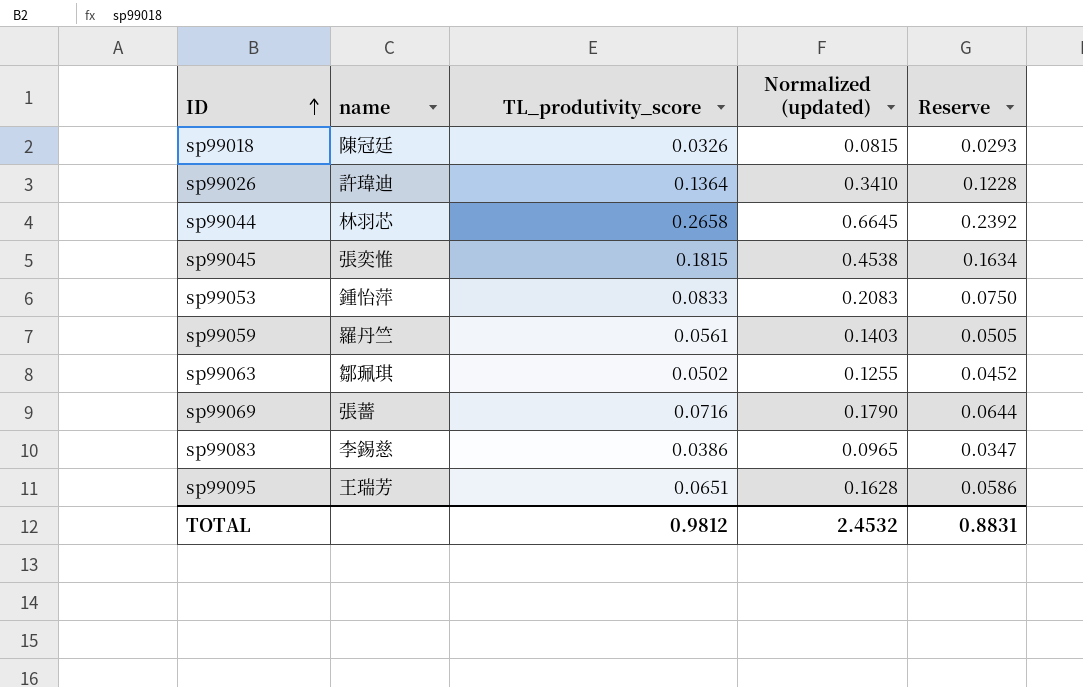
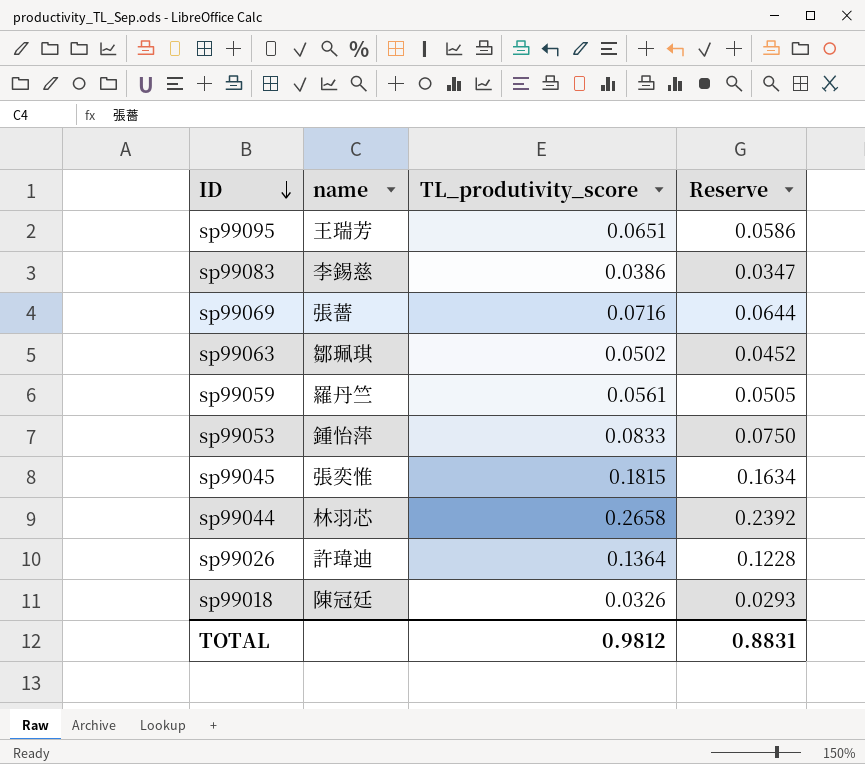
row order: ID ascending -> ID descending
column Normalized (updated) | formula: [TL_produtivity_score] * 2.5 -> none

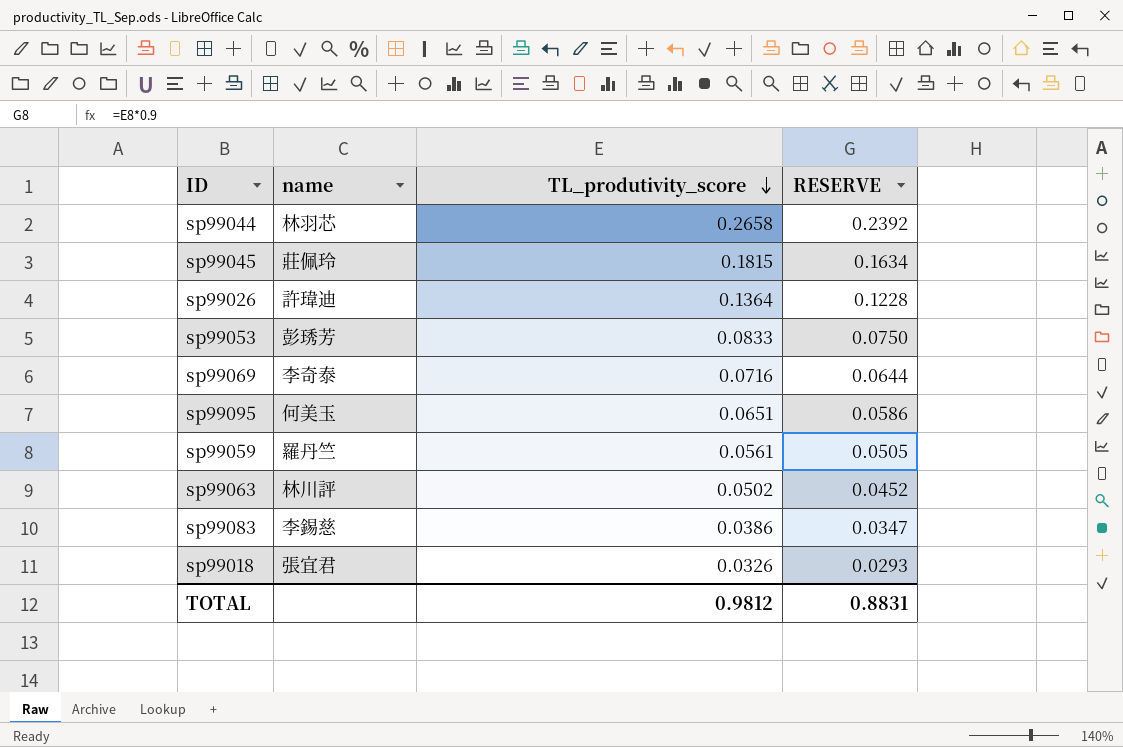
row order: ID descending -> TL_produtivity_score descending
column name: Reserve -> RESERVE
sp99045 | name: 張奕惟 -> 莊佩玲
sp99053 | name: 鍾怡萍 -> 彭琇芳
sp99069 | name: 張薔 -> 李奇泰
sp99095 | name: 王瑞芳 -> 何美玉
sp99063 | name: 鄒珮琪 -> 林川評
sp99018 | name: 陳冠廷 -> 張宜君

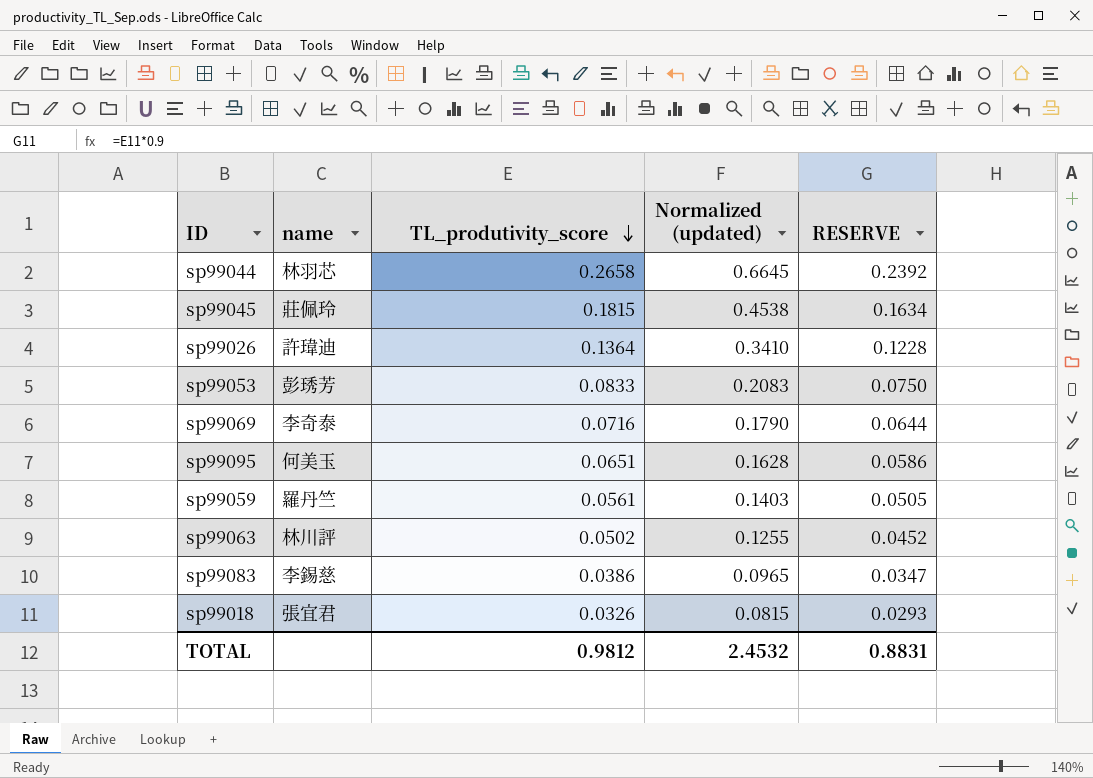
column Normalized (updated) | formula: none -> [TL_produtivity_score] * 2.5

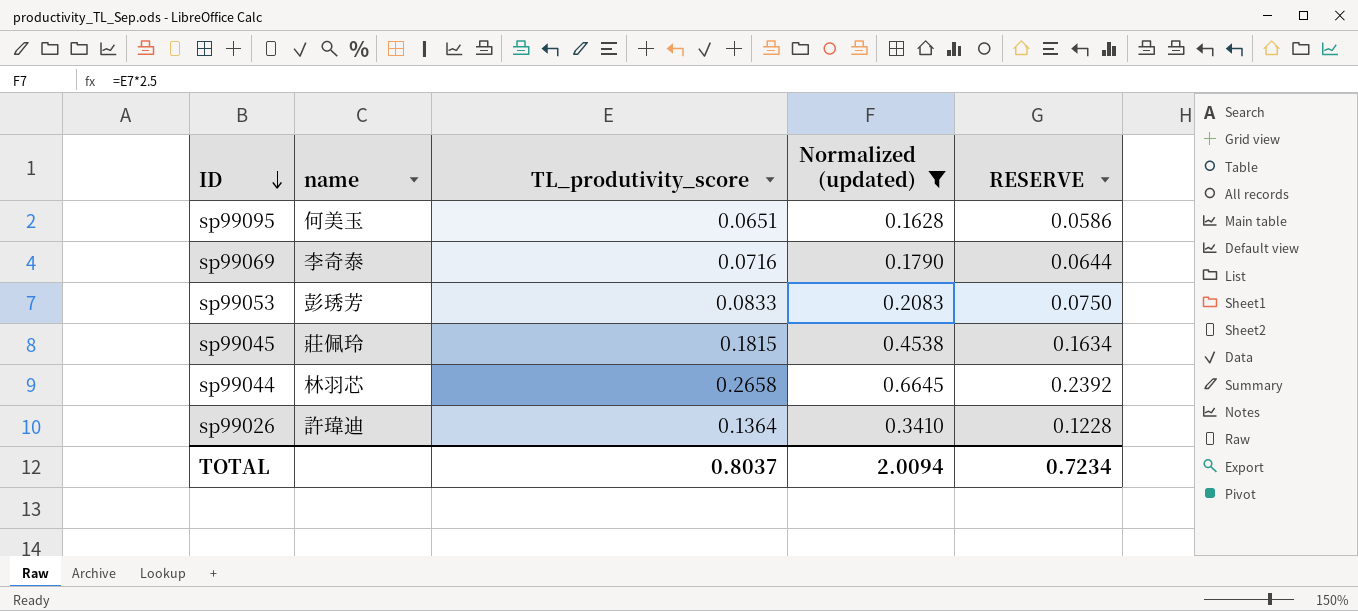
filter: none -> Normalized (updated) >= 0.1628
row order: TL_produtivity_score descending -> ID descending
TOTAL | TL_produtivity_score: 0.9812 -> 0.8037
TOTAL | Normalized (updated): 2.4532 -> 2.0094
TOTAL | RESERVE: 0.8831 -> 0.7234

